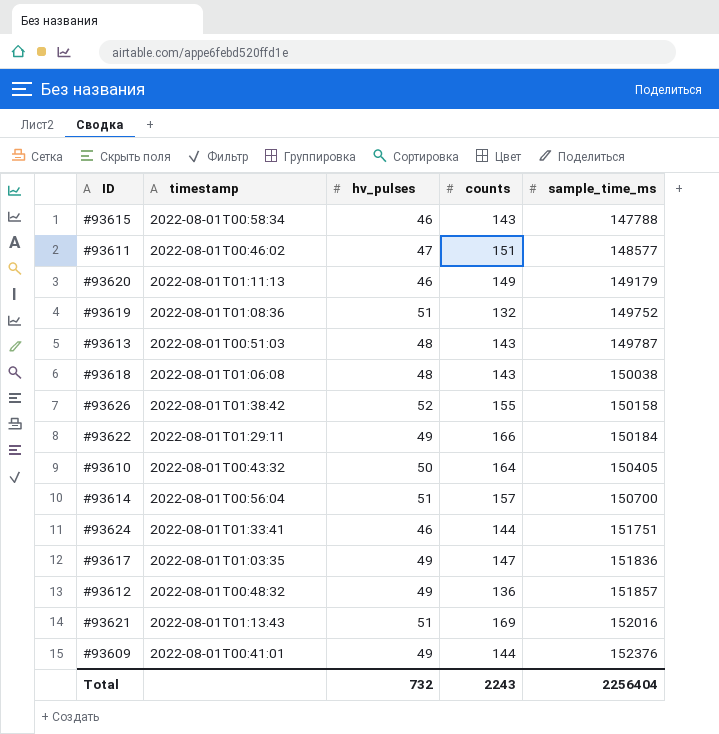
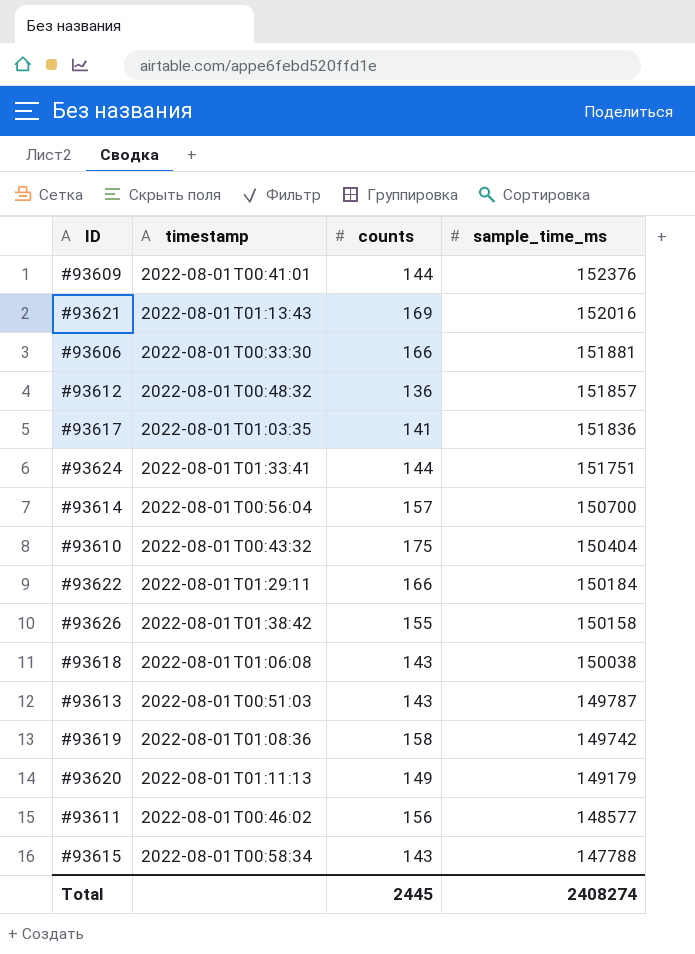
row order: sample_time_ms ascending -> sample_time_ms descending
column hv_pulses | position: 3 -> none
row #93606: none -> 2022-08-01T00:33:30 | 166 | 151881
#93617 | counts: 147 -> 141
#93610 | counts: 164 -> 175
#93610 | sample_time_ms: 150405 -> 150404
#93619 | counts: 132 -> 158
#93619 | sample_time_ms: 149752 -> 149742
#93611 | counts: 151 -> 156
Total | counts: 2243 -> 2445
Total | sample_time_ms: 2256404 -> 2408274

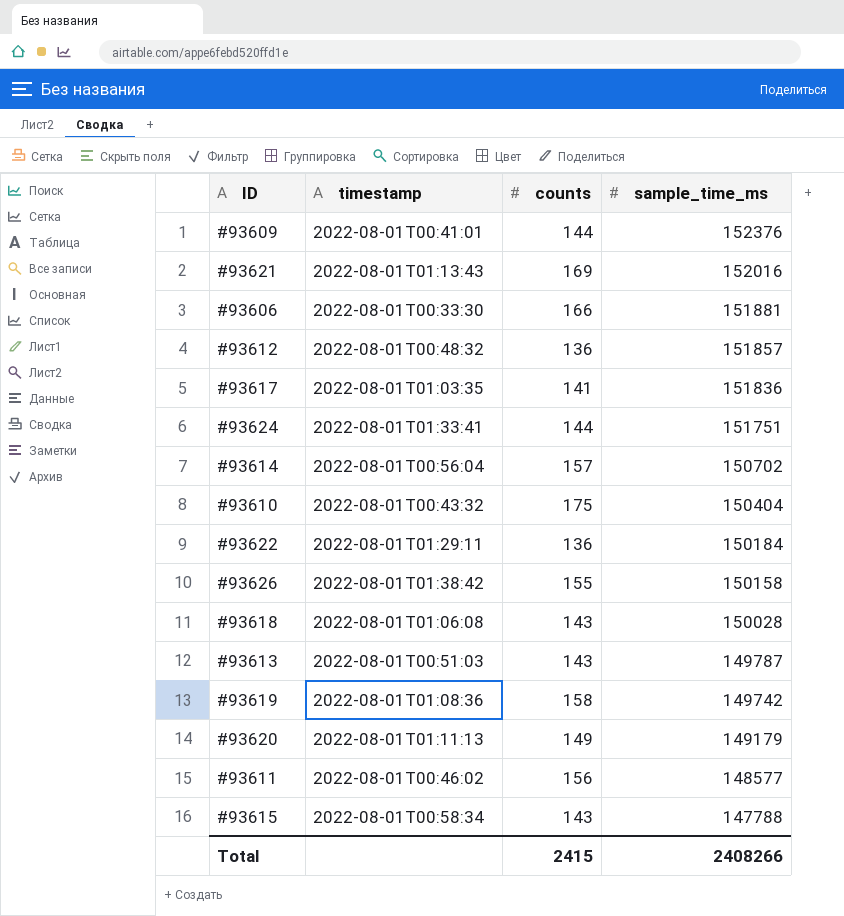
#93614 | sample_time_ms: 150700 -> 150702
#93622 | counts: 166 -> 136
#93618 | sample_time_ms: 150038 -> 150028
Total | counts: 2445 -> 2415
Total | sample_time_ms: 2408274 -> 2408266

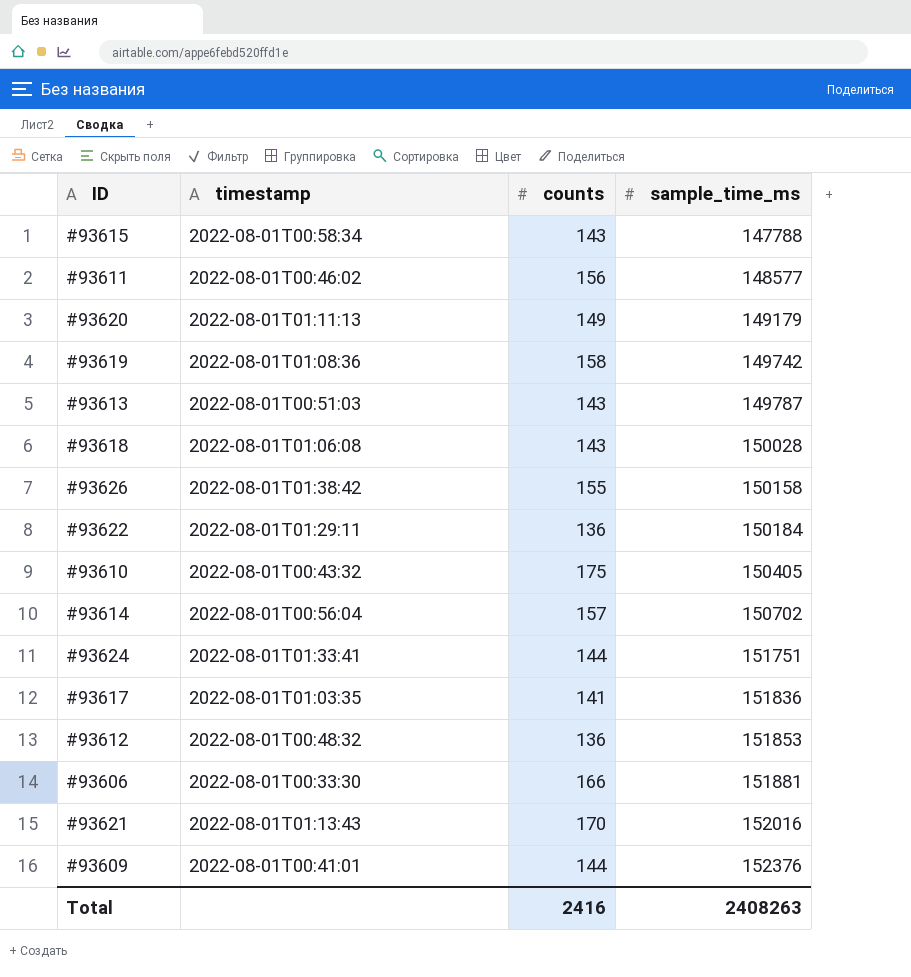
row order: sample_time_ms descending -> sample_time_ms ascending
#93610 | sample_time_ms: 150404 -> 150405
#93612 | sample_time_ms: 151857 -> 151853
#93621 | counts: 169 -> 170
Total | counts: 2415 -> 2416
Total | sample_time_ms: 2408266 -> 2408263

